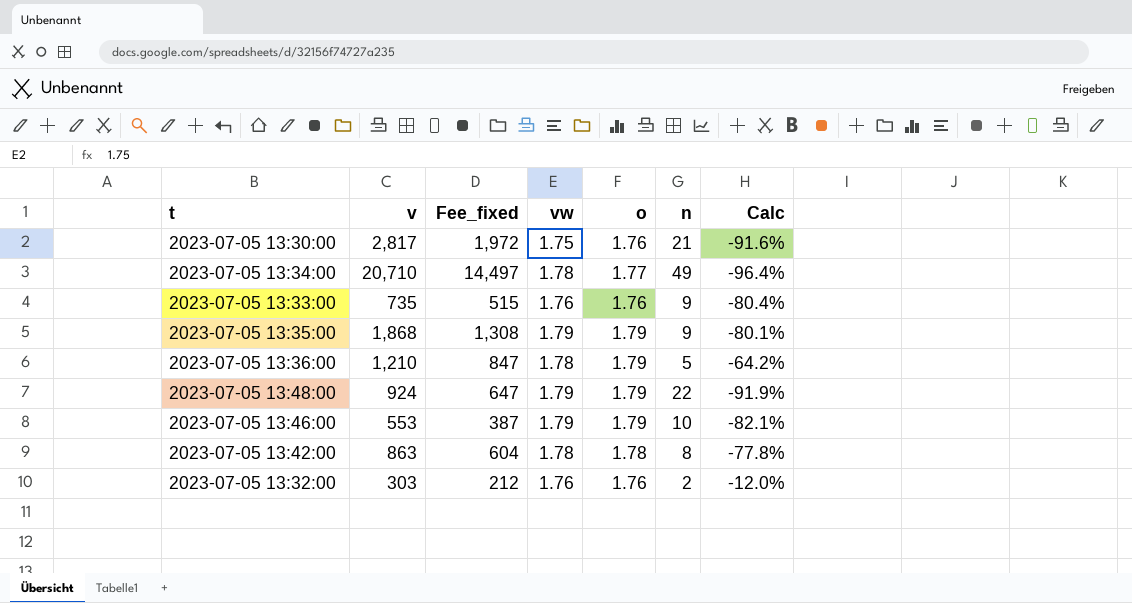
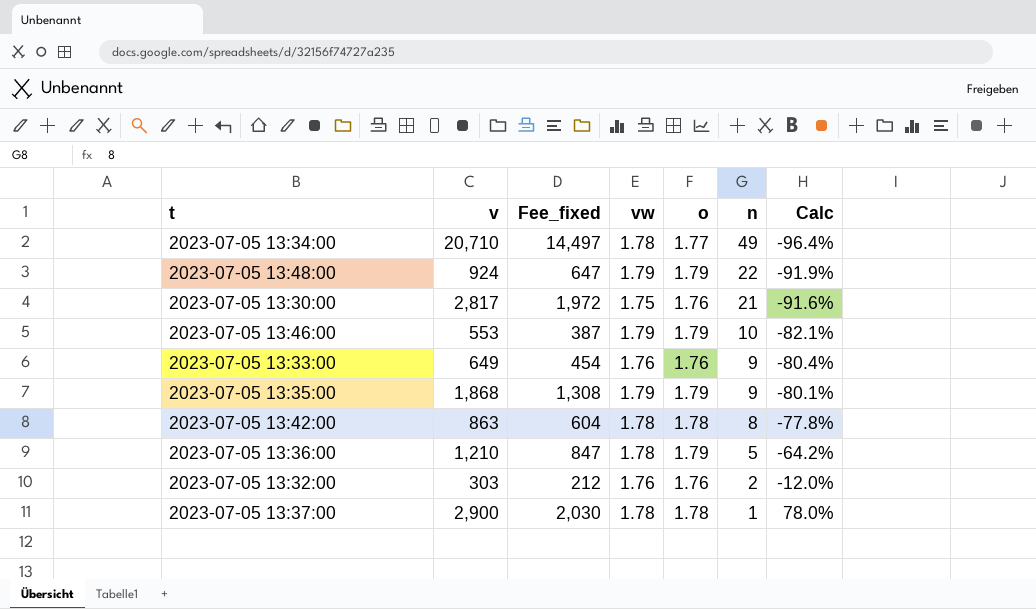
row order: none -> n descending
2023-07-05 13:33:00 | v: 735 -> 649
2023-07-05 13:33:00 | Fee_fixed: 515 -> 454
row 2023-07-05 13:37:00: none -> 2,900 | 2,030 | 1.78 | 1.78 | 1 | 78.0%

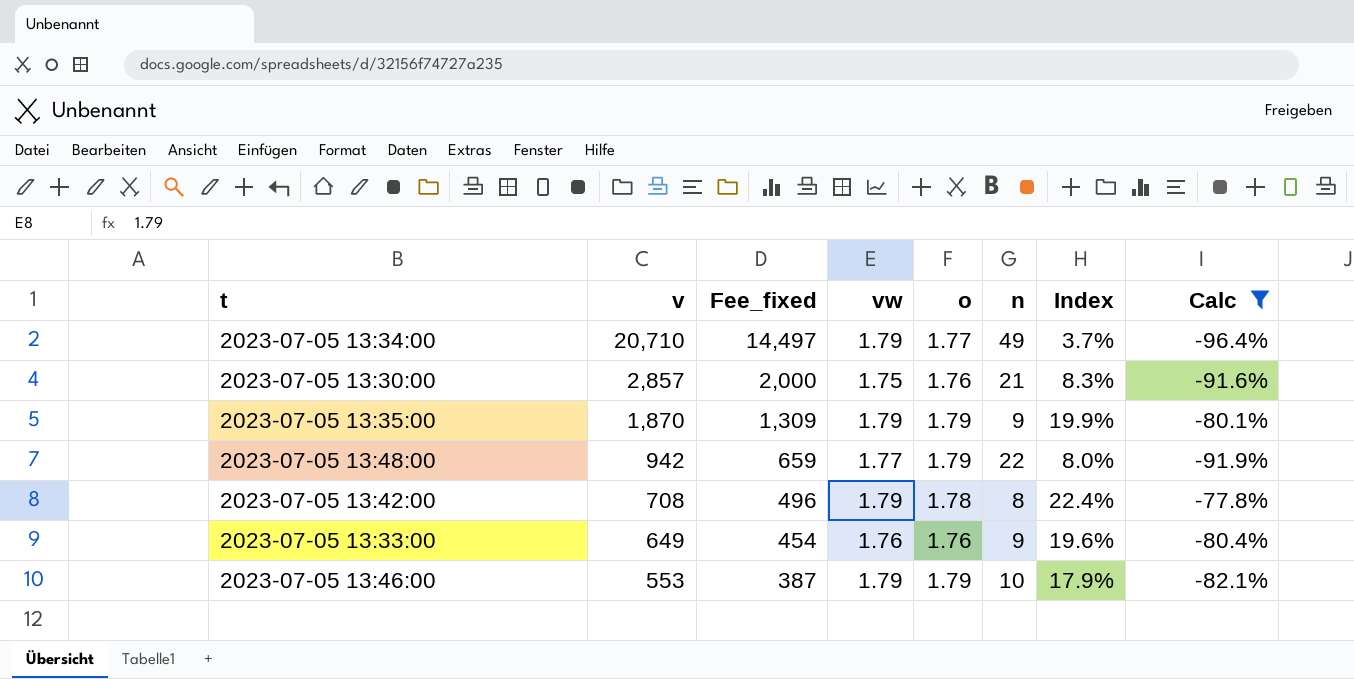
filter: none -> Calc <= -77.8%
row order: n descending -> v descending
column Index | formula: none -> [vw] / [n]
2023-07-05 13:34:00 | vw: 1.78 -> 1.79
2023-07-05 13:30:00 | v: 2,817 -> 2,857
2023-07-05 13:30:00 | Fee_fixed: 1,972 -> 2,000
2023-07-05 13:35:00 | v: 1,868 -> 1,870
2023-07-05 13:35:00 | Fee_fixed: 1,308 -> 1,309
2023-07-05 13:48:00 | v: 924 -> 942
2023-07-05 13:48:00 | Fee_fixed: 647 -> 659
2023-07-05 13:48:00 | vw: 1.79 -> 1.77
2023-07-05 13:42:00 | v: 863 -> 708
2023-07-05 13:42:00 | Fee_fixed: 604 -> 496
2023-07-05 13:42:00 | vw: 1.78 -> 1.79

